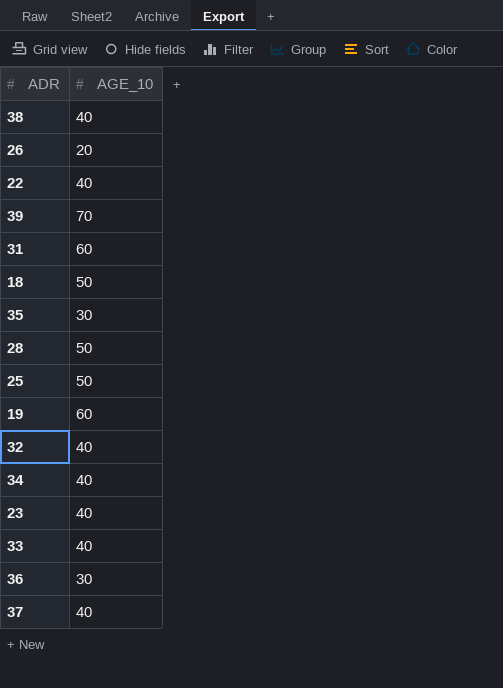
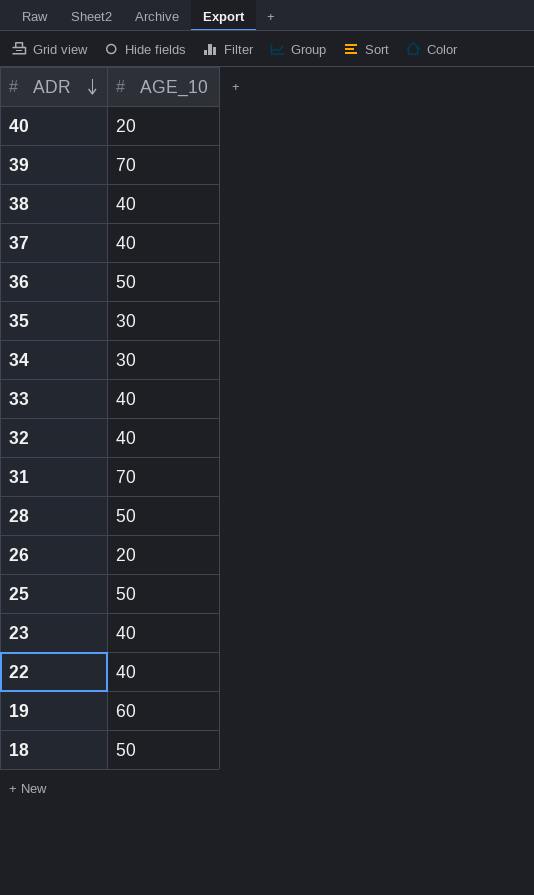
row order: none -> ADR descending
row 40: none -> 20
36 | AGE_10: 30 -> 50
34 | AGE_10: 40 -> 30
31 | AGE_10: 60 -> 70

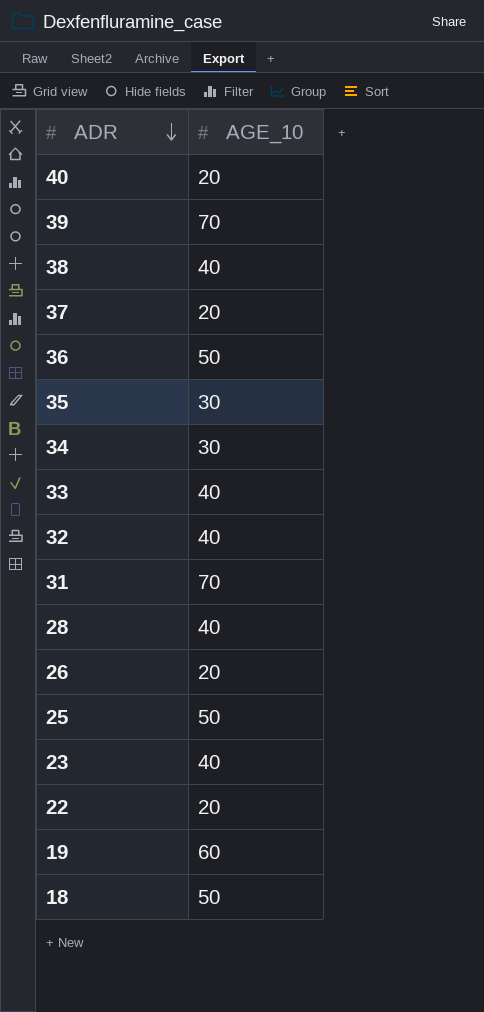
37 | AGE_10: 40 -> 20
28 | AGE_10: 50 -> 40
22 | AGE_10: 40 -> 20

